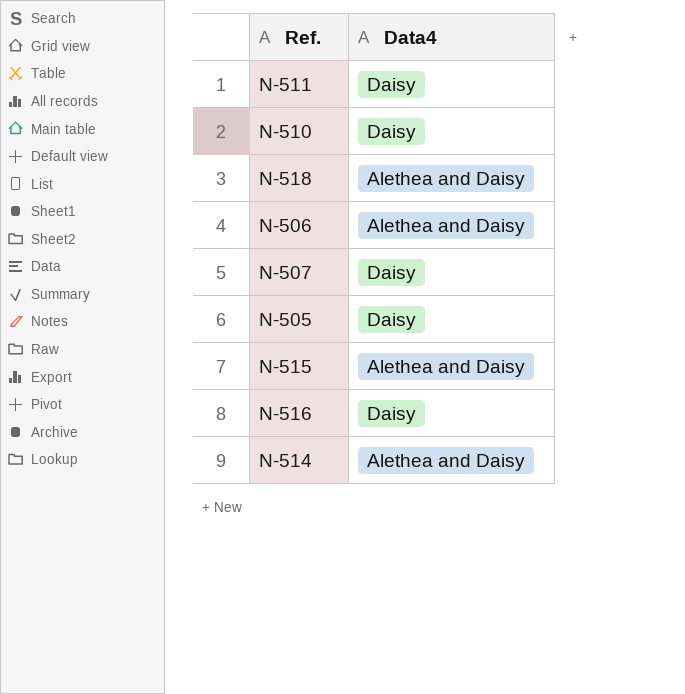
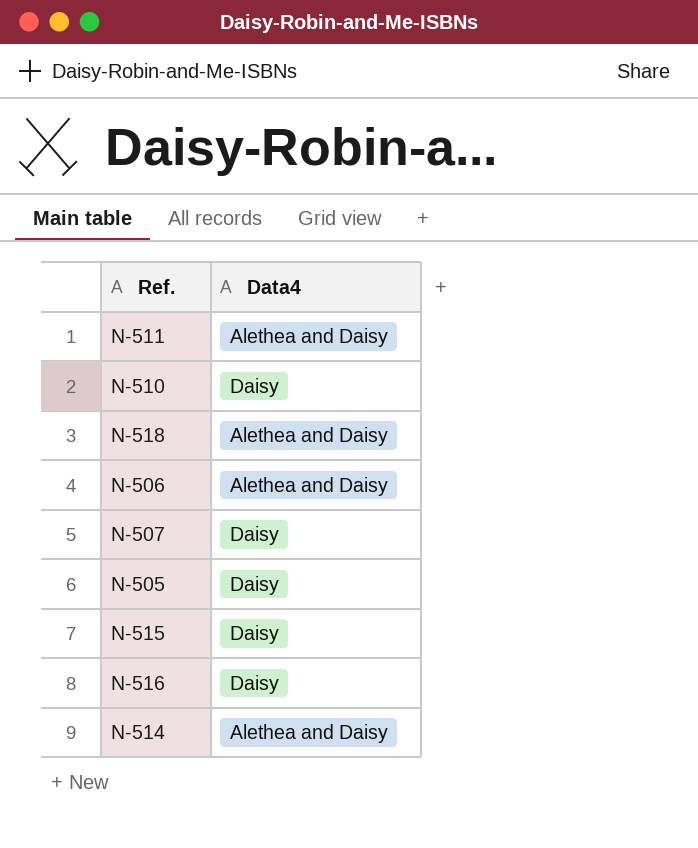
N-511 | Data4: Daisy -> Alethea and Daisy
N-515 | Data4: Alethea and Daisy -> Daisy

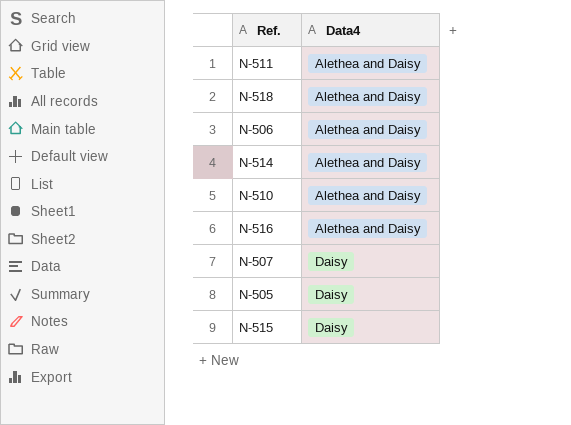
row order: none -> Data4 ascending
N-510 | Data4: Daisy -> Alethea and Daisy
N-516 | Data4: Daisy -> Alethea and Daisy

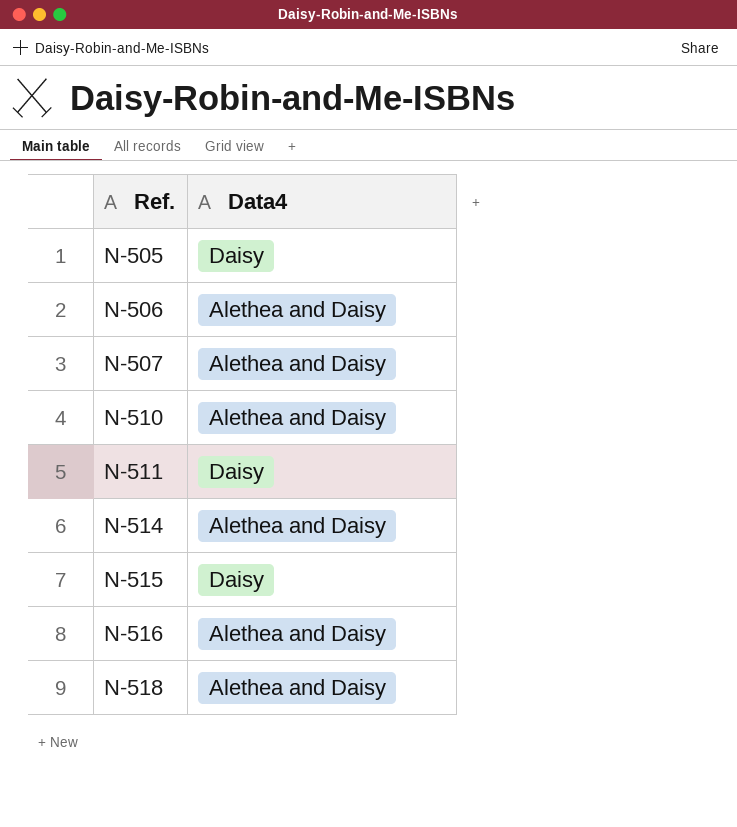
row order: Data4 ascending -> Ref. ascending
N-507 | Data4: Daisy -> Alethea and Daisy
N-511 | Data4: Alethea and Daisy -> Daisy

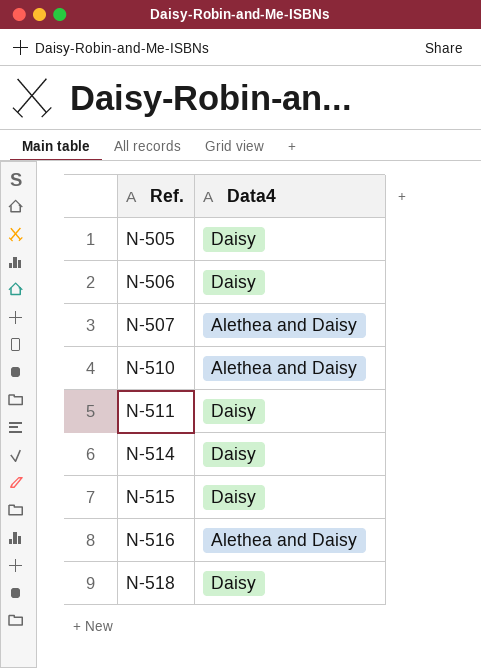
N-506 | Data4: Alethea and Daisy -> Daisy
N-514 | Data4: Alethea and Daisy -> Daisy
N-518 | Data4: Alethea and Daisy -> Daisy

